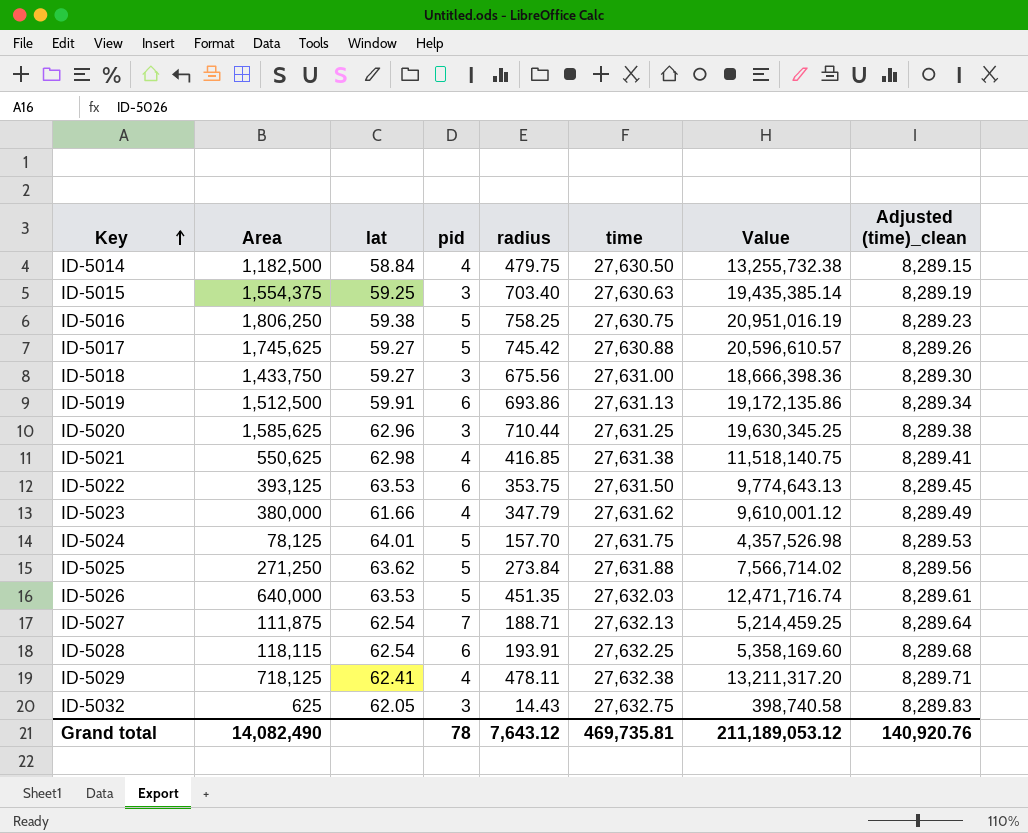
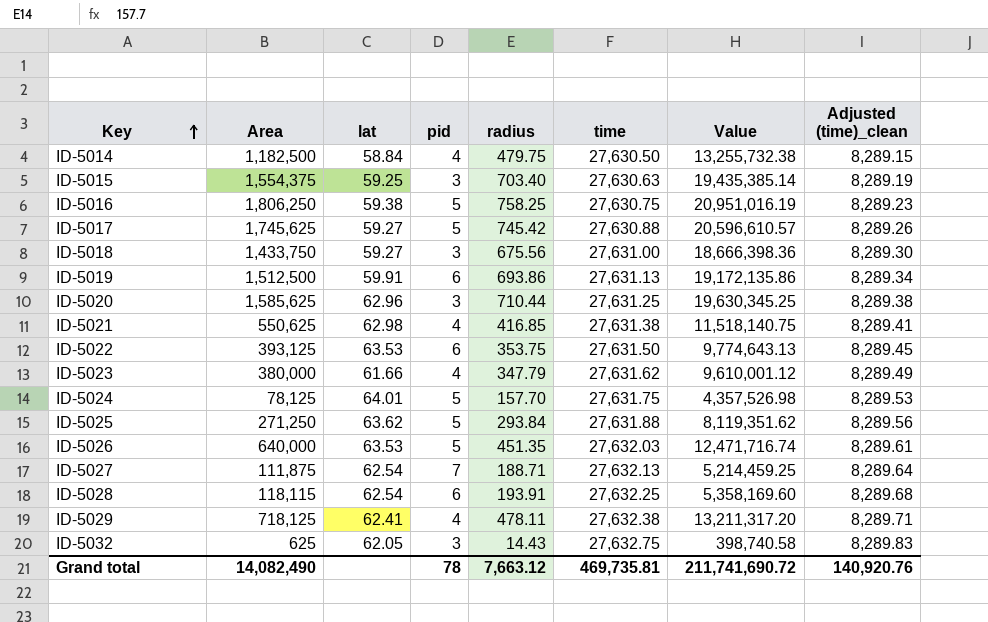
ID-5025 | radius: 273.84 -> 293.84
ID-5025 | Value: 7,566,714.02 -> 8,119,351.62
Grand total | radius: 7,643.12 -> 7,663.12
Grand total | Value: 211,189,053.12 -> 211,741,690.72

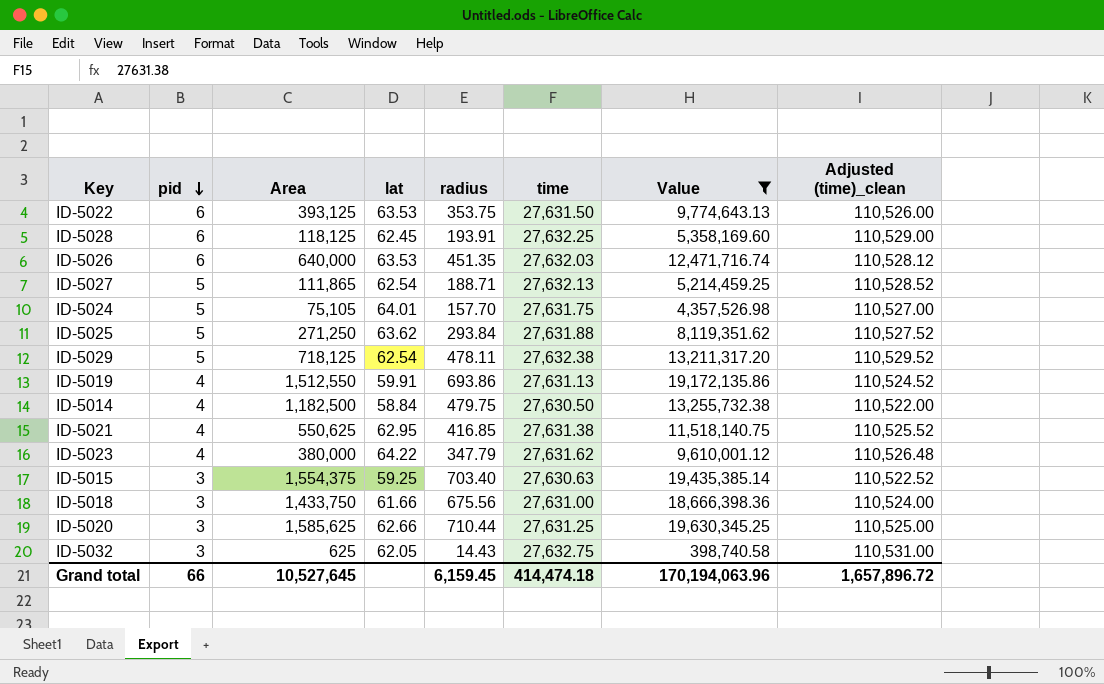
filter: none -> Value <= 19,630,345.25
row order: Key ascending -> pid descending
column pid | position: 4 -> 2
column Adjusted (time)_clean | formula: [time] * 0.3 -> [time] * 4
ID-5028 | Area: 118,115 -> 118,125
ID-5028 | lat: 62.54 -> 62.45
ID-5026 | pid: 5 -> 6
ID-5027 | pid: 7 -> 5
ID-5027 | Area: 111,875 -> 111,865
ID-5024 | Area: 78,125 -> 75,105
ID-5029 | pid: 4 -> 5
ID-5029 | lat: 62.41 -> 62.54
ID-5019 | pid: 6 -> 4
ID-5019 | Area: 1,512,500 -> 1,512,550
ID-5021 | lat: 62.98 -> 62.95
ID-5023 | lat: 61.66 -> 64.22
ID-5018 | lat: 59.27 -> 61.66
ID-5020 | lat: 62.96 -> 62.66
Grand total | pid: 78 -> 66
Grand total | Area: 14,082,490 -> 10,527,645
Grand total | radius: 7,663.12 -> 6,159.45
Grand total | time: 469,735.81 -> 414,474.18
Grand total | Value: 211,741,690.72 -> 170,194,063.96
Grand total | Adjusted (time)_clean: 140,920.76 -> 1,657,896.72

